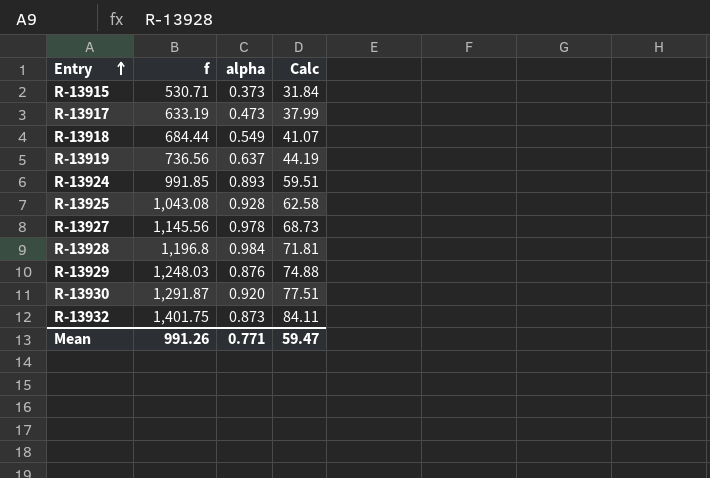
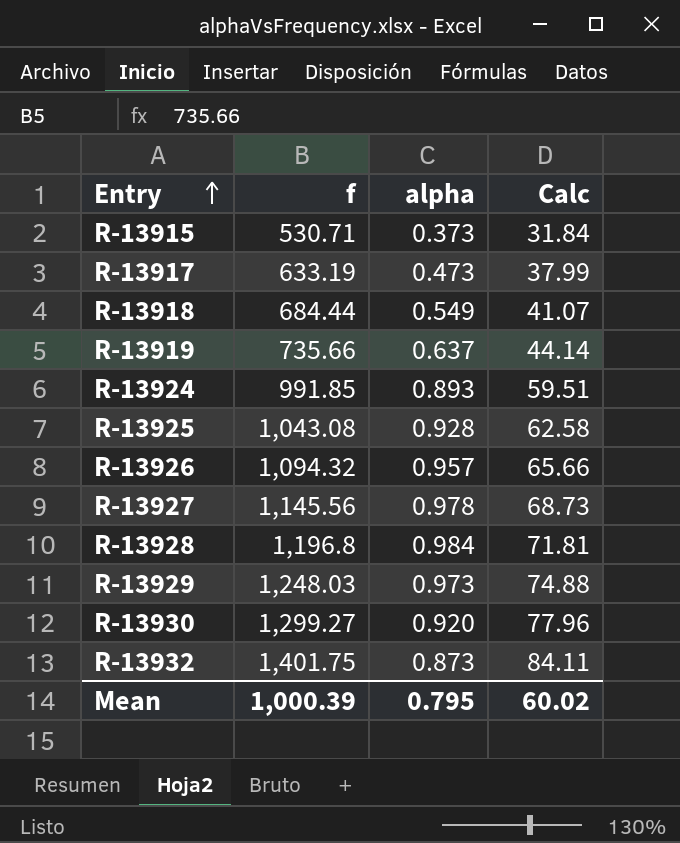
R-13919 | f: 736.56 -> 735.66
R-13919 | Calc: 44.19 -> 44.14
row R-13926: none -> 1,094.32 | 0.957 | 65.66
R-13929 | alpha: 0.876 -> 0.973
R-13930 | f: 1,291.87 -> 1,299.27
R-13930 | Calc: 77.51 -> 77.96
Mean | f: 991.26 -> 1,000.39
Mean | alpha: 0.771 -> 0.795
Mean | Calc: 59.47 -> 60.02

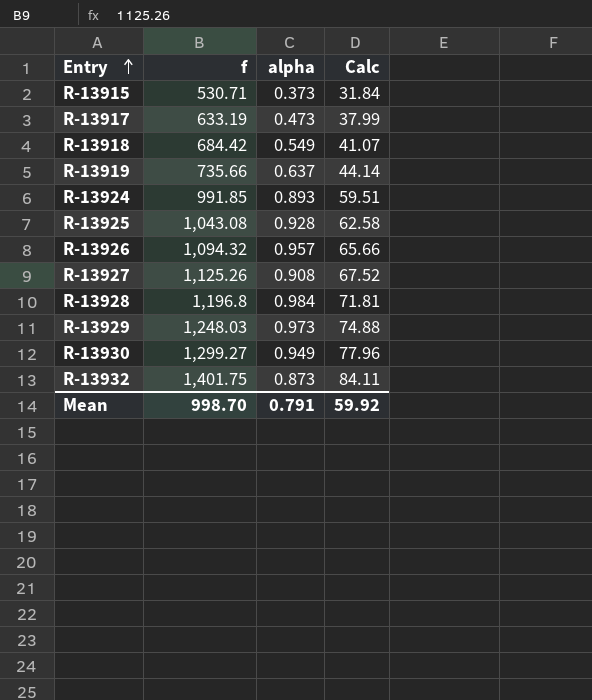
R-13918 | f: 684.44 -> 684.42
R-13927 | f: 1,145.56 -> 1,125.26
R-13927 | alpha: 0.978 -> 0.908
R-13927 | Calc: 68.73 -> 67.52
R-13930 | alpha: 0.920 -> 0.949
Mean | f: 1,000.39 -> 998.70
Mean | alpha: 0.795 -> 0.791
Mean | Calc: 60.02 -> 59.92

